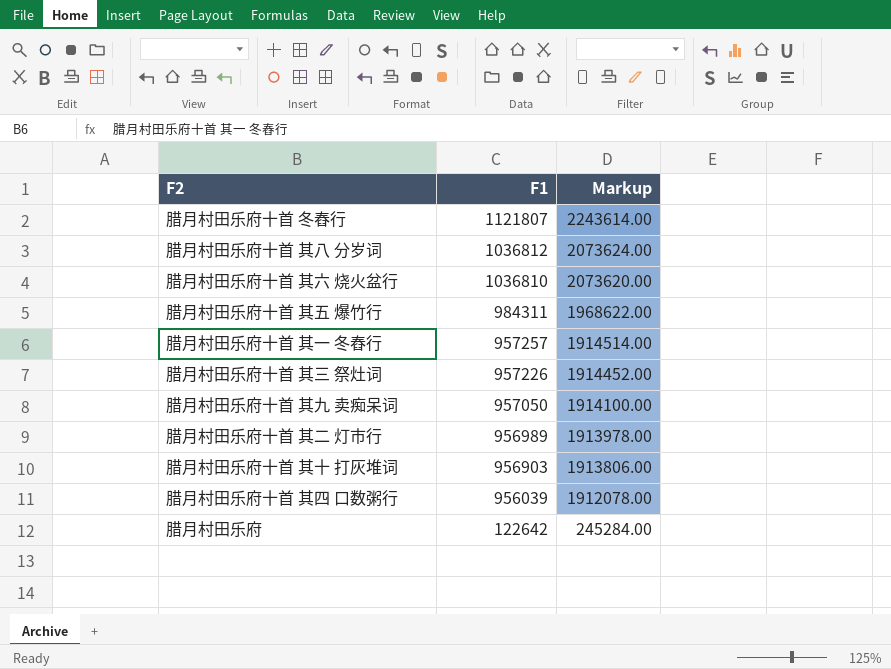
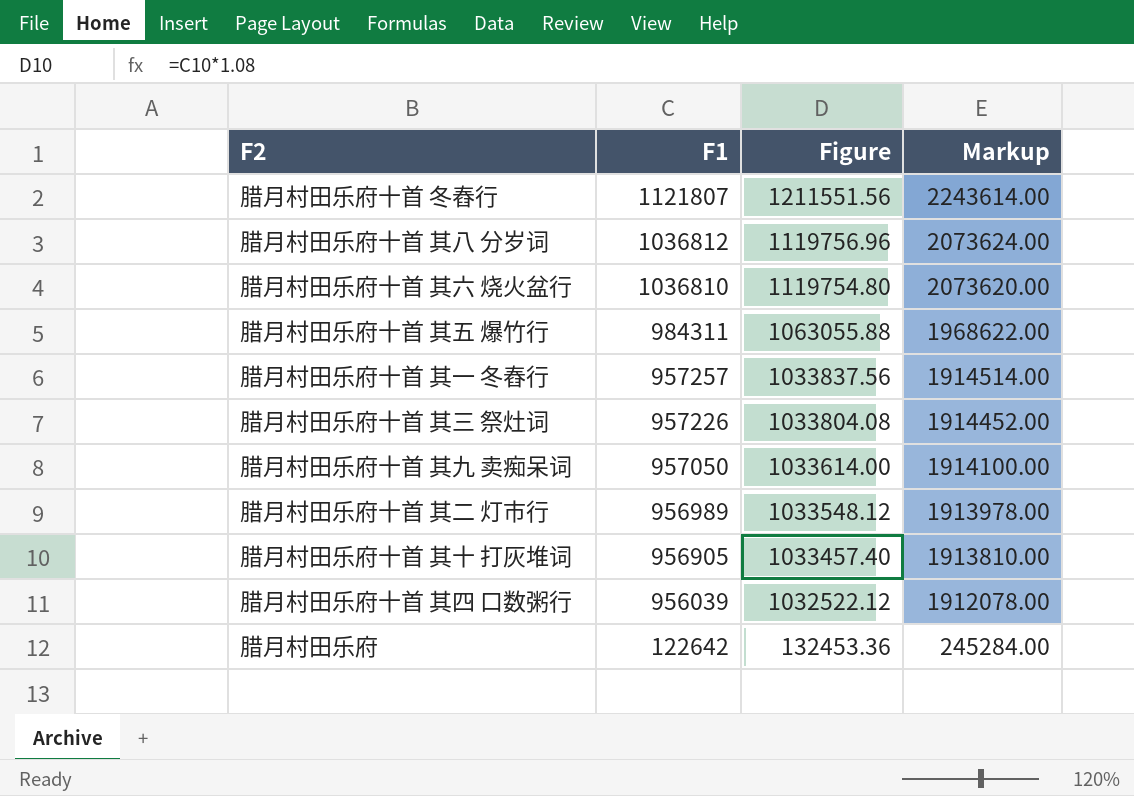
column Figure | formula: none -> [F1] * 1.08
腊月村田乐府十首 其十 打灰堆词 | F1: 956903 -> 956905
腊月村田乐府十首 其十 打灰堆词 | Markup: 1913806.00 -> 1913810.00

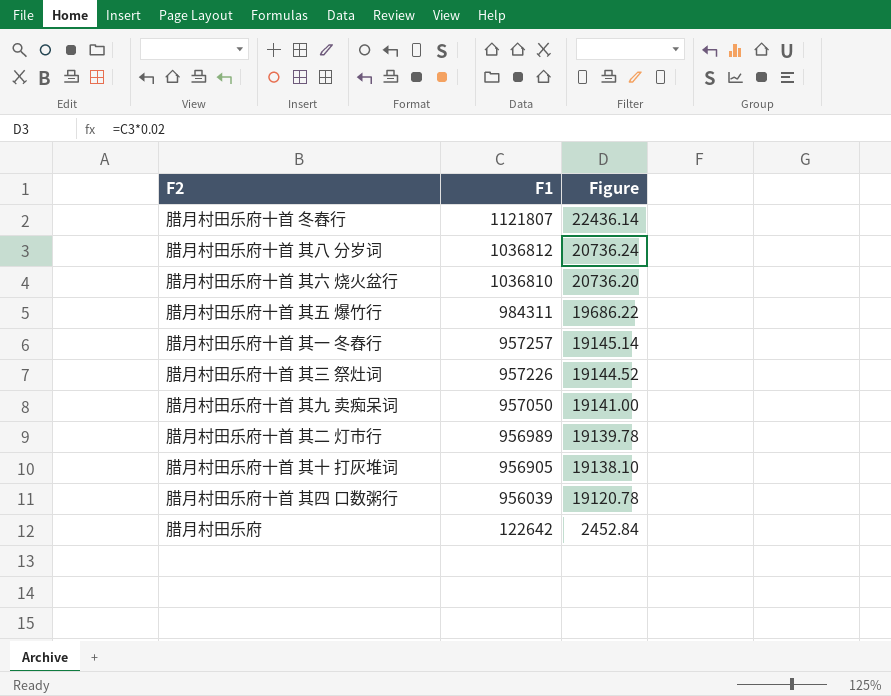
column Markup | formula: [F1] * 2 -> none
column Figure | formula: [F1] * 1.08 -> [F1] * 0.02

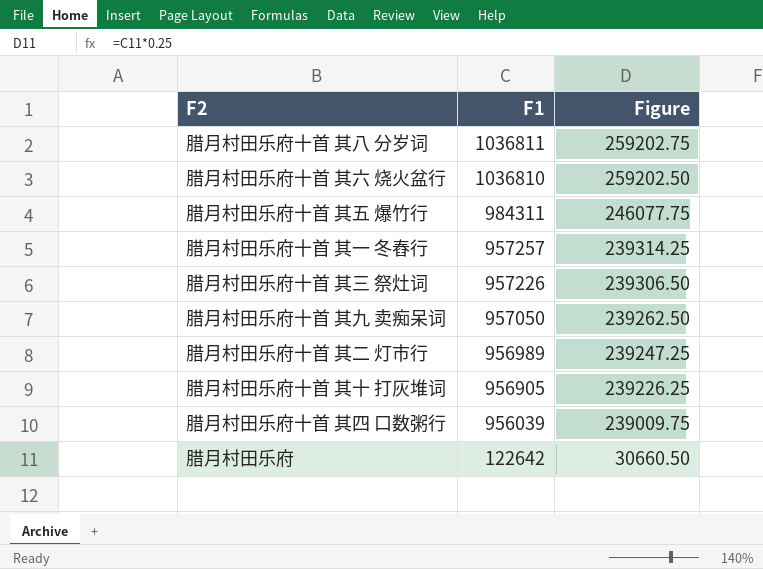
column Figure | formula: [F1] * 0.02 -> [F1] * 0.25
row 腊月村田乐府十首 冬舂行: 1121807 | 22436.14 -> none
腊月村田乐府十首 其八 分岁词 | F1: 1036812 -> 1036811

